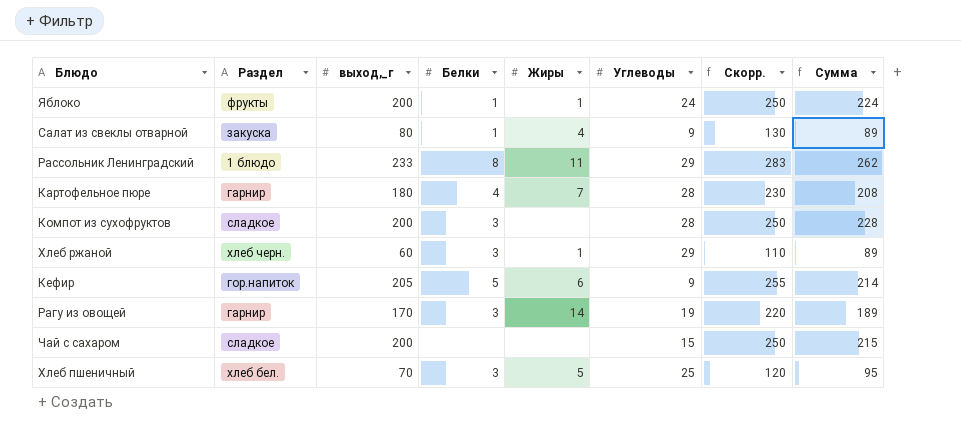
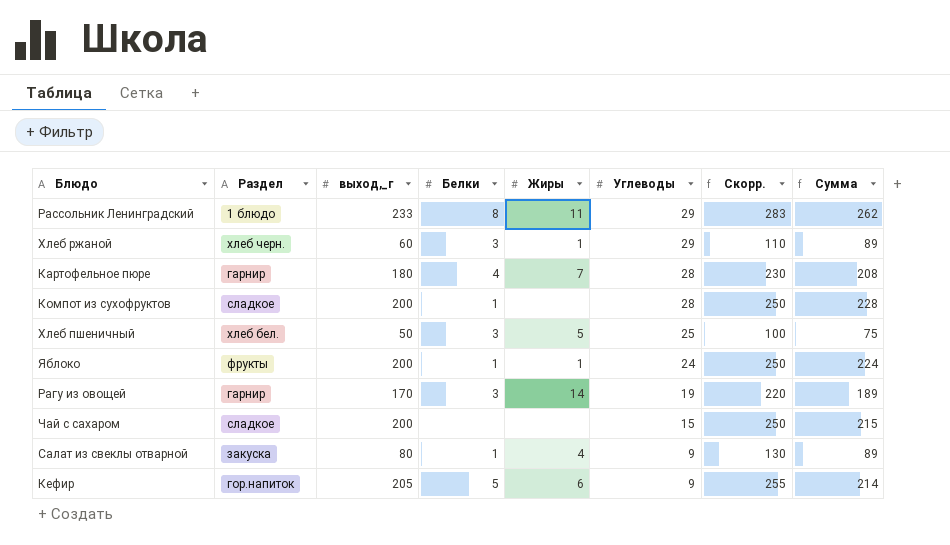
row order: none -> Углеводы descending
Компот из сухофруктов | Белки: 3 -> 1
Хлеб пшеничный | выход,_г: 70 -> 50
Хлеб пшеничный | Скорр.: 120 -> 100
Хлеб пшеничный | Сумма: 95 -> 75

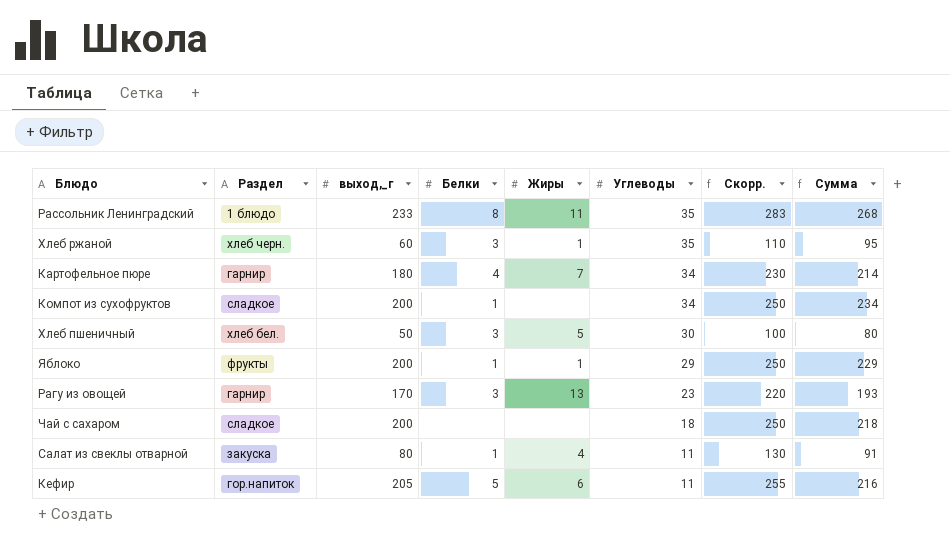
Рассольник Ленинградский | Углеводы: 29 -> 35
Рассольник Ленинградский | Сумма: 262 -> 268
Хлеб ржаной | Углеводы: 29 -> 35
Хлеб ржаной | Сумма: 89 -> 95
Картофельное пюре | Углеводы: 28 -> 34
Картофельное пюре | Сумма: 208 -> 214
Компот из сухофруктов | Углеводы: 28 -> 34
Компот из сухофруктов | Сумма: 228 -> 234
Хлеб пшеничный | Углеводы: 25 -> 30
Хлеб пшеничный | Сумма: 75 -> 80
Яблоко | Углеводы: 24 -> 29
Яблоко | Сумма: 224 -> 229
Рагу из овощей | Жиры: 14 -> 13
Рагу из овощей | Углеводы: 19 -> 23
Рагу из овощей | Сумма: 189 -> 193
Чай с сахаром | Углеводы: 15 -> 18
Чай с сахаром | Сумма: 215 -> 218
Салат из свеклы отварной | Углеводы: 9 -> 11
Салат из свеклы отварной | Сумма: 89 -> 91
Кефир | Углеводы: 9 -> 11
Кефир | Сумма: 214 -> 216

